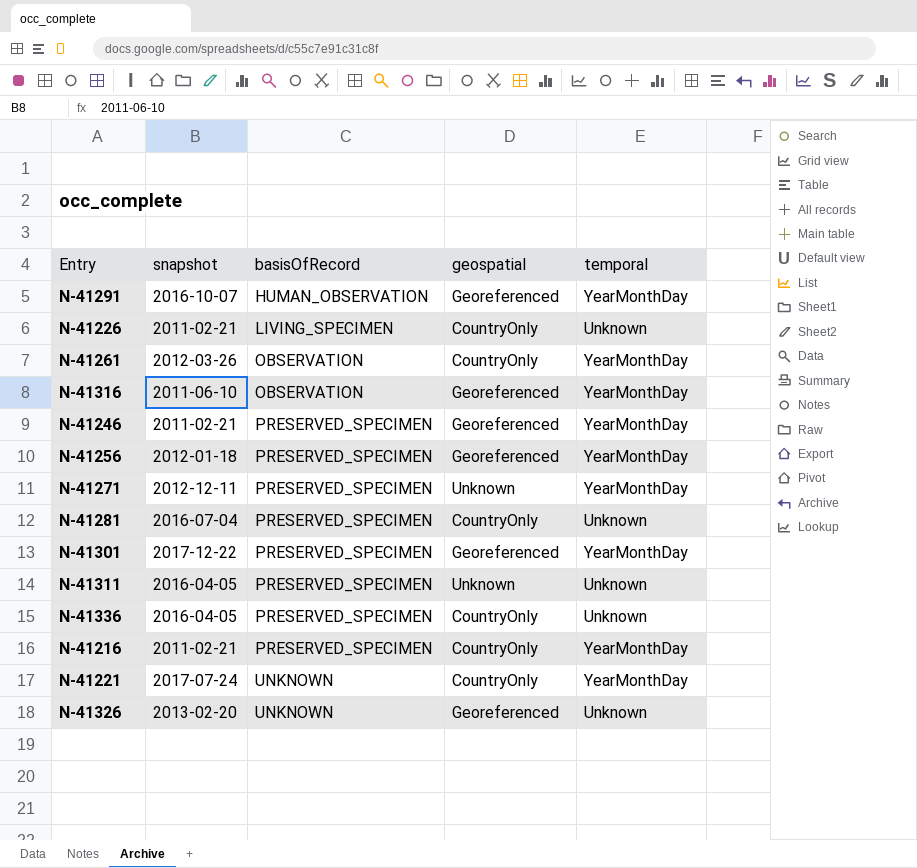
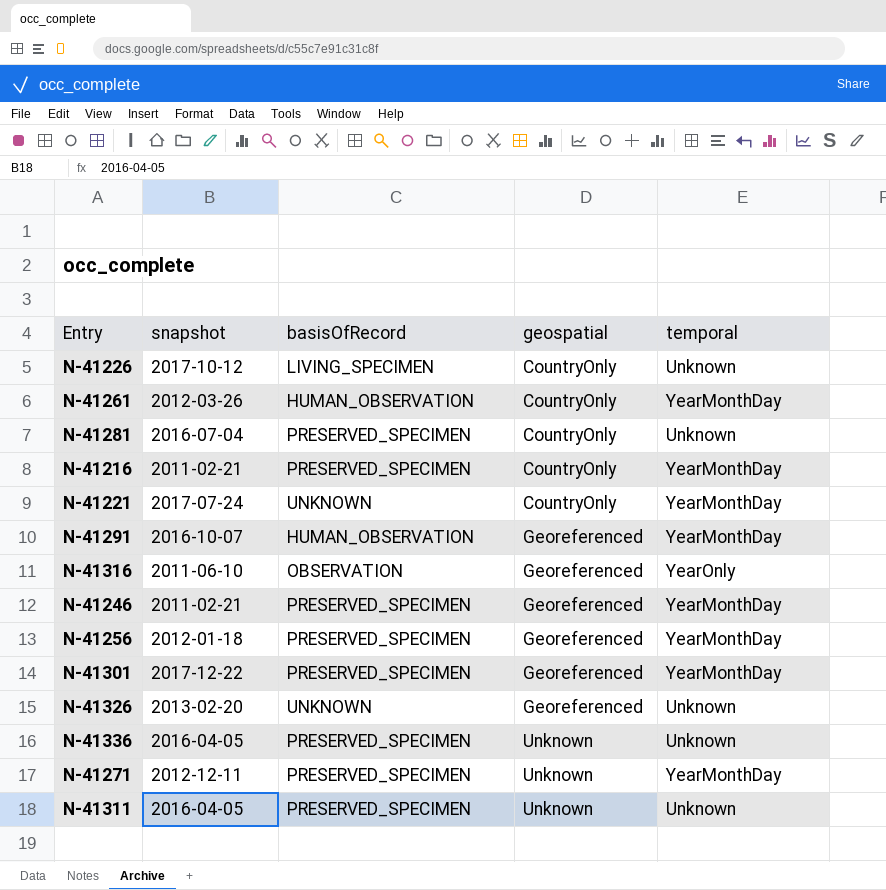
row order: basisOfRecord ascending -> geospatial ascending
N-41226 | snapshot: 2011-02-21 -> 2017-10-12
N-41261 | basisOfRecord: OBSERVATION -> HUMAN_OBSERVATION
N-41316 | temporal: YearMonthDay -> YearOnly
N-41336 | geospatial: CountryOnly -> Unknown

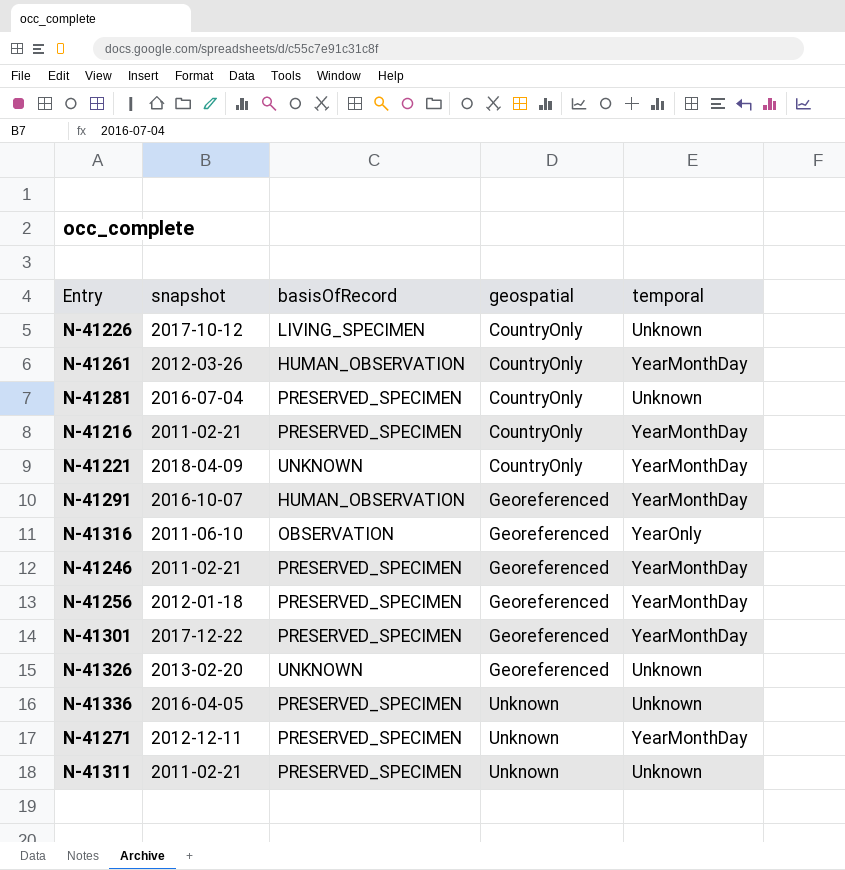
N-41221 | snapshot: 2017-07-24 -> 2018-04-09
N-41311 | snapshot: 2016-04-05 -> 2011-02-21

